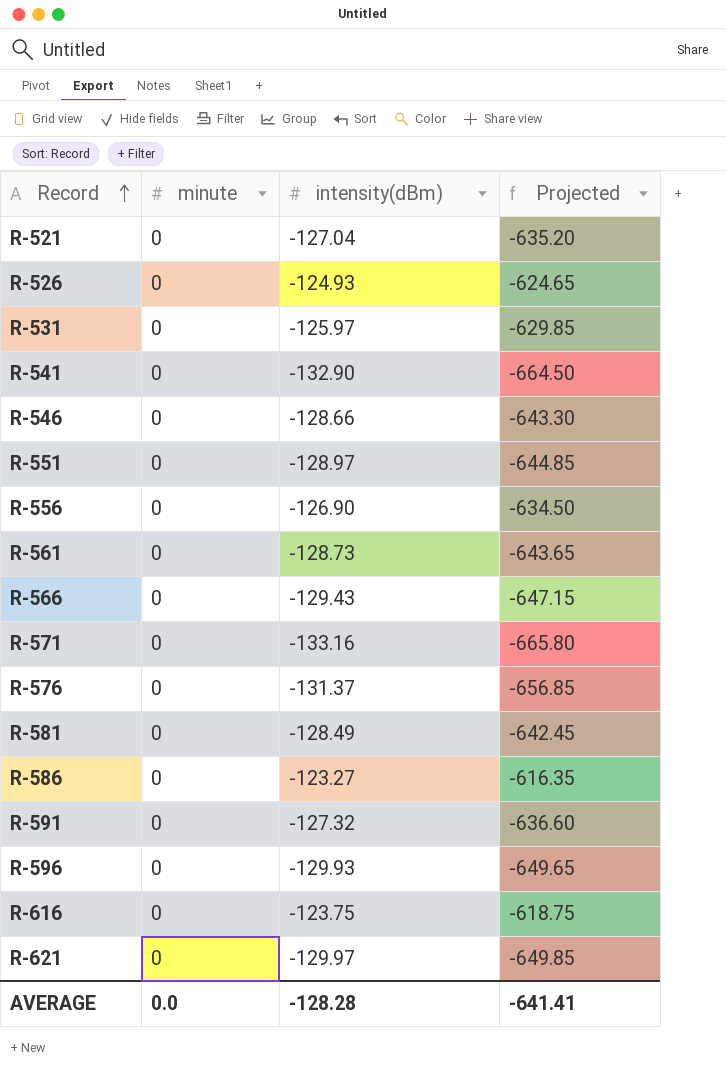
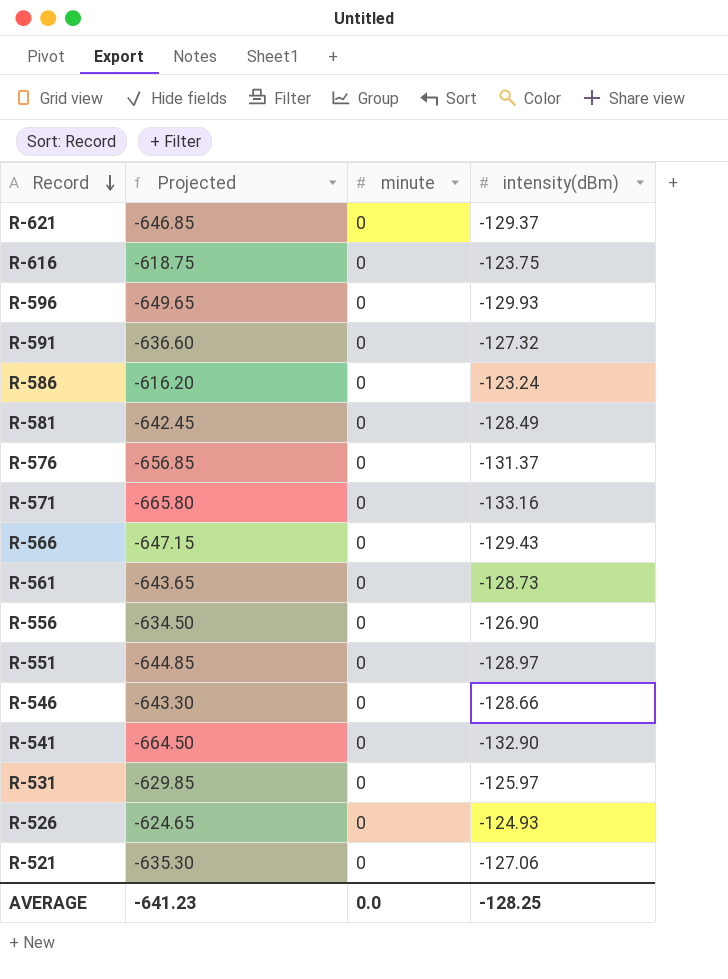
row order: Record ascending -> Record descending
column Projected | position: 4 -> 2
R-621 | Projected: -649.85 -> -646.85
R-621 | intensity(dBm): -129.97 -> -129.37
R-586 | Projected: -616.35 -> -616.20
R-586 | intensity(dBm): -123.27 -> -123.24
R-521 | Projected: -635.20 -> -635.30
R-521 | intensity(dBm): -127.04 -> -127.06
AVERAGE | Projected: -641.41 -> -641.23
AVERAGE | intensity(dBm): -128.28 -> -128.25

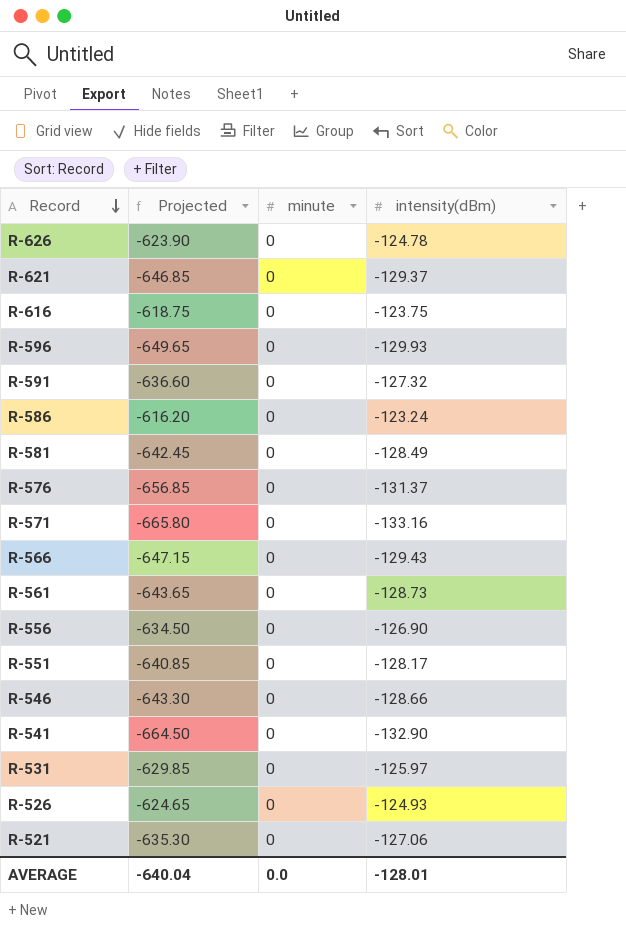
row R-626: none -> -623.90 | 0 | -124.78
R-551 | Projected: -644.85 -> -640.85
R-551 | intensity(dBm): -128.97 -> -128.17
AVERAGE | Projected: -641.23 -> -640.04
AVERAGE | intensity(dBm): -128.25 -> -128.01

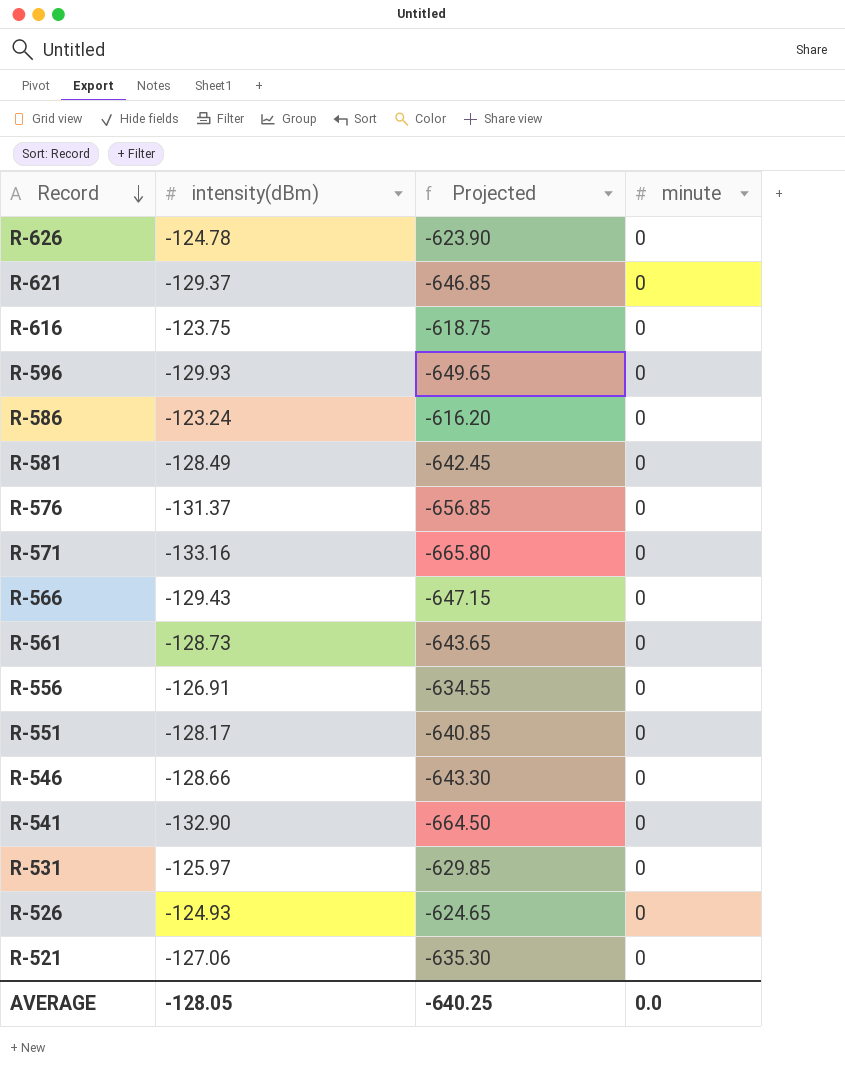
column intensity(dBm) | position: 4 -> 2
row R-591: -636.60 | 0 | -127.32 -> none
R-556 | intensity(dBm): -126.90 -> -126.91
R-556 | Projected: -634.50 -> -634.55
AVERAGE | intensity(dBm): -128.01 -> -128.05
AVERAGE | Projected: -640.04 -> -640.25

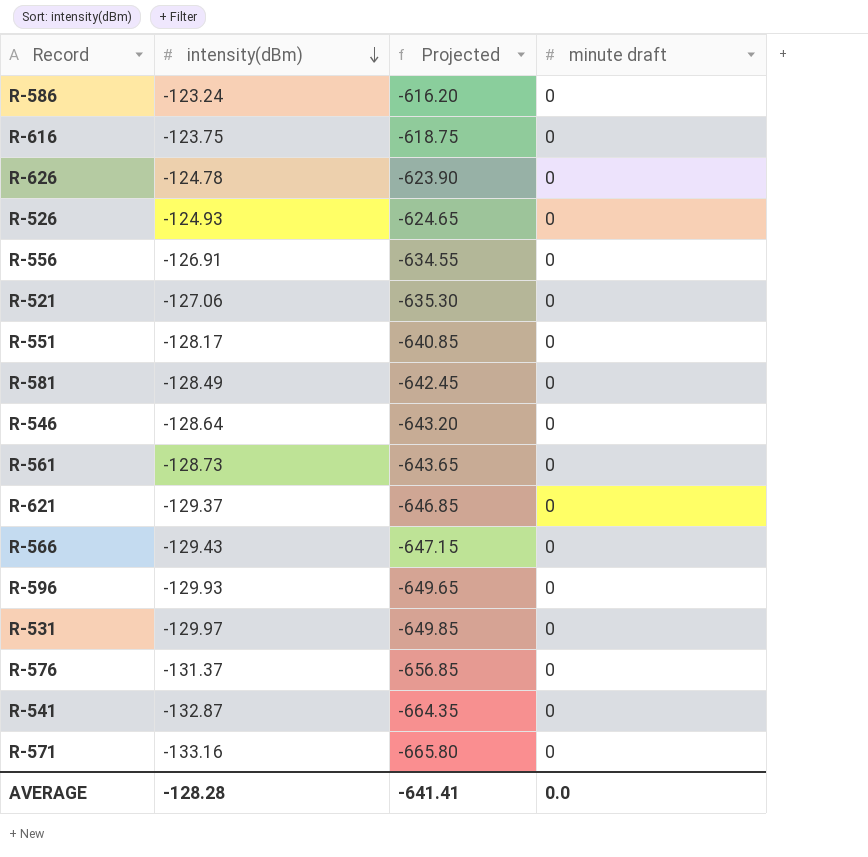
row order: Record descending -> intensity(dBm) descending
column name: minute -> minute draft
R-546 | intensity(dBm): -128.66 -> -128.64
R-546 | Projected: -643.30 -> -643.20
R-531 | intensity(dBm): -125.97 -> -129.97
R-531 | Projected: -629.85 -> -649.85
R-541 | intensity(dBm): -132.90 -> -132.87
R-541 | Projected: -664.50 -> -664.35
AVERAGE | intensity(dBm): -128.05 -> -128.28
AVERAGE | Projected: -640.25 -> -641.41

